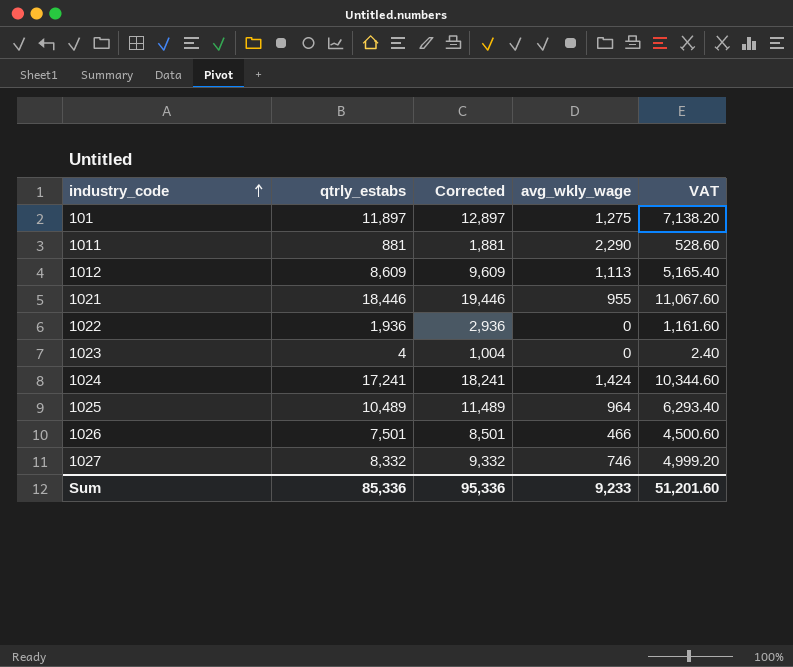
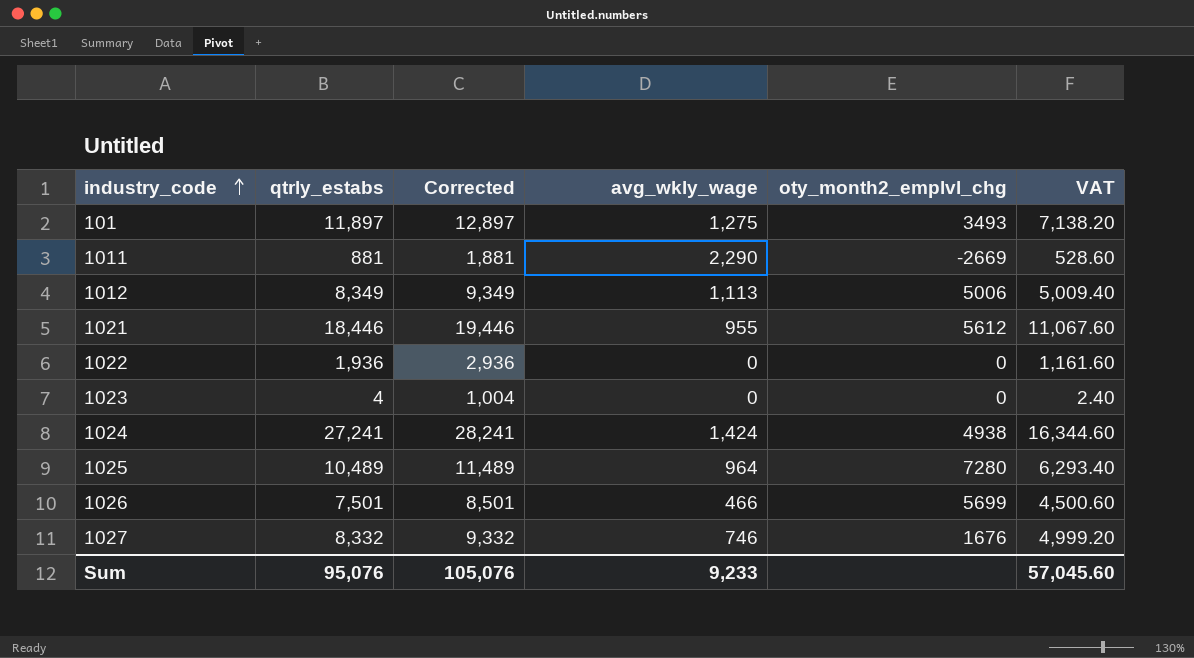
column oty_month2_emplvl_chg | position: none -> 5
1012 | qtrly_estabs: 8,609 -> 8,349
1012 | Corrected: 9,609 -> 9,349
1012 | VAT: 5,165.40 -> 5,009.40
1024 | qtrly_estabs: 17,241 -> 27,241
1024 | Corrected: 18,241 -> 28,241
1024 | VAT: 10,344.60 -> 16,344.60
Sum | qtrly_estabs: 85,336 -> 95,076
Sum | Corrected: 95,336 -> 105,076
Sum | VAT: 51,201.60 -> 57,045.60

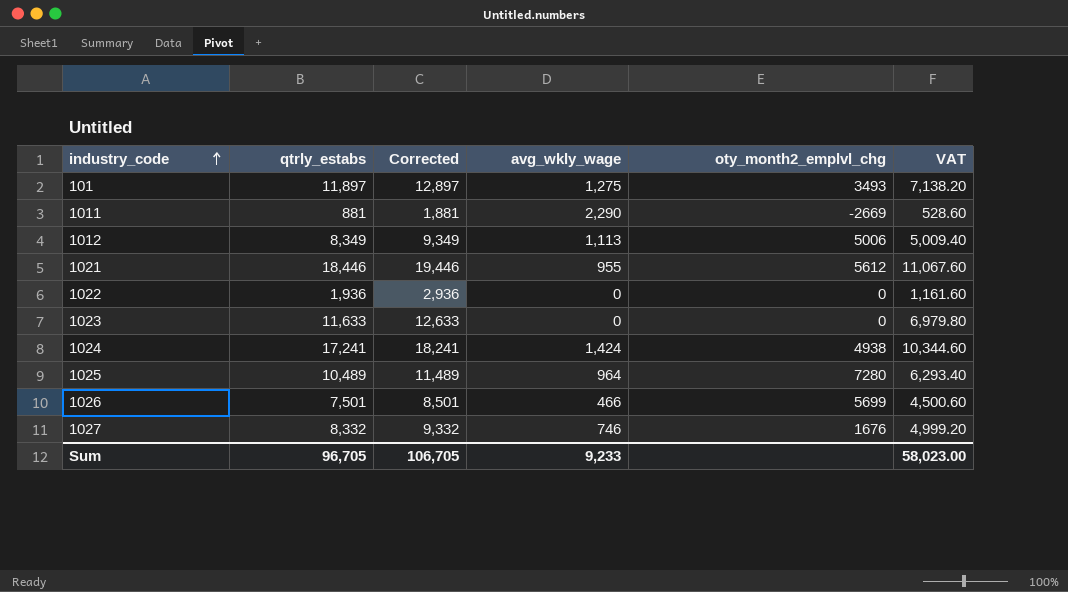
1023 | qtrly_estabs: 4 -> 11,633
1023 | Corrected: 1,004 -> 12,633
1023 | VAT: 2.40 -> 6,979.80
1024 | qtrly_estabs: 27,241 -> 17,241
1024 | Corrected: 28,241 -> 18,241
1024 | VAT: 16,344.60 -> 10,344.60
Sum | qtrly_estabs: 95,076 -> 96,705
Sum | Corrected: 105,076 -> 106,705
Sum | VAT: 57,045.60 -> 58,023.00

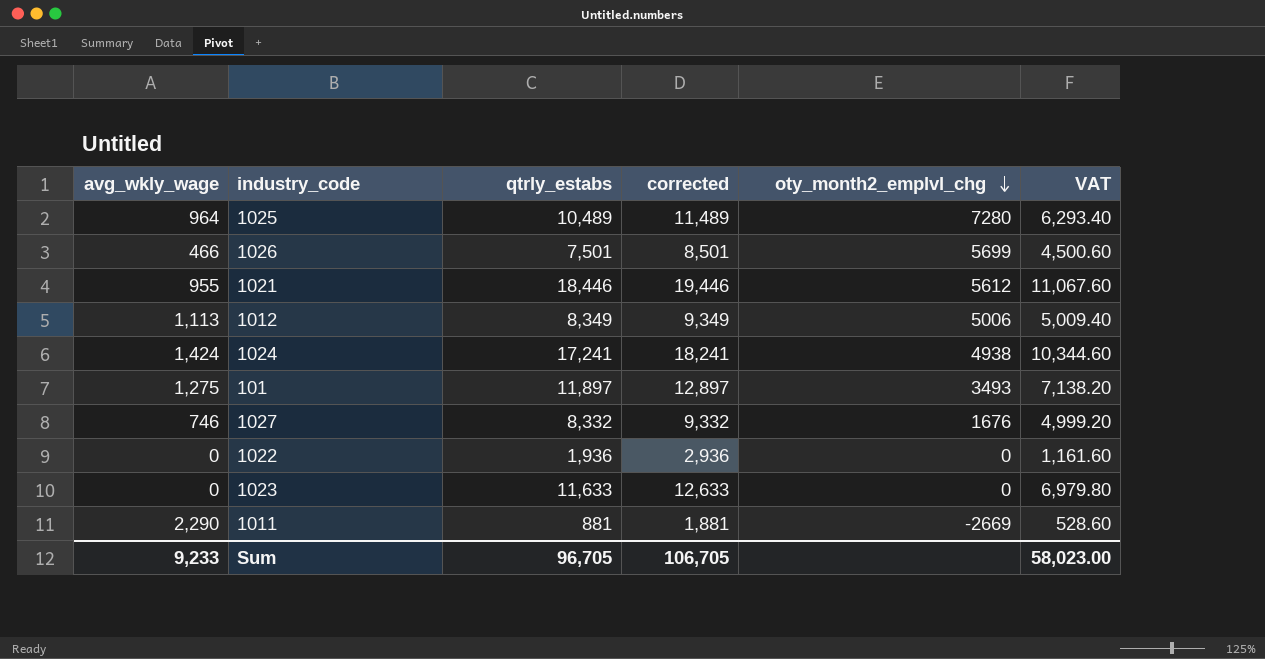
row order: industry_code ascending -> oty_month2_emplvl_chg descending
column avg_wkly_wage | position: 4 -> 1
column name: Corrected -> corrected

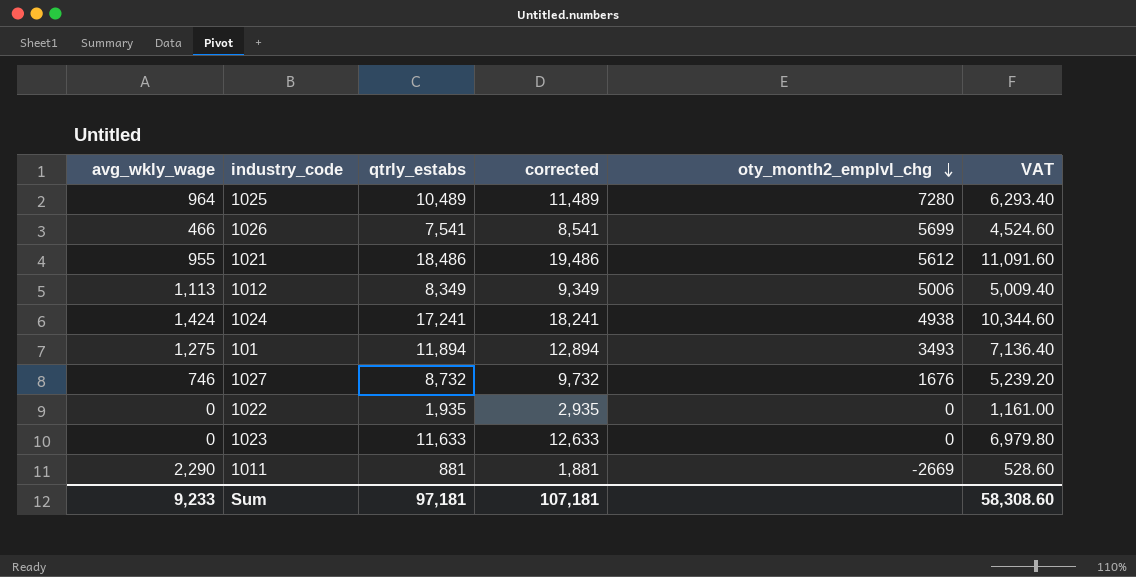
1026 | qtrly_estabs: 7,501 -> 7,541
1026 | corrected: 8,501 -> 8,541
1026 | VAT: 4,500.60 -> 4,524.60
1021 | qtrly_estabs: 18,446 -> 18,486
1021 | corrected: 19,446 -> 19,486
1021 | VAT: 11,067.60 -> 11,091.60
101 | qtrly_estabs: 11,897 -> 11,894
101 | corrected: 12,897 -> 12,894
101 | VAT: 7,138.20 -> 7,136.40
1027 | qtrly_estabs: 8,332 -> 8,732
1027 | corrected: 9,332 -> 9,732
1027 | VAT: 4,999.20 -> 5,239.20
1022 | qtrly_estabs: 1,936 -> 1,935
1022 | corrected: 2,936 -> 2,935
1022 | VAT: 1,161.60 -> 1,161.00
Sum | qtrly_estabs: 96,705 -> 97,181
Sum | corrected: 106,705 -> 107,181
Sum | VAT: 58,023.00 -> 58,308.60

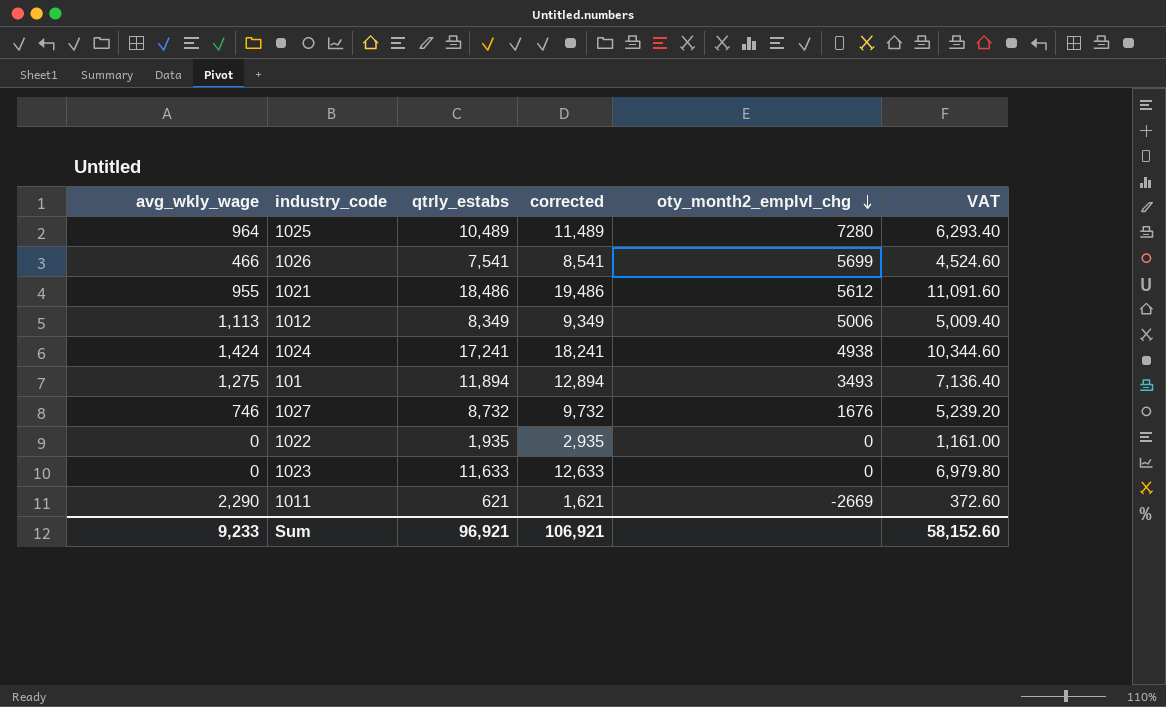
1011 | qtrly_estabs: 881 -> 621
1011 | corrected: 1,881 -> 1,621
1011 | VAT: 528.60 -> 372.60
Sum | qtrly_estabs: 97,181 -> 96,921
Sum | corrected: 107,181 -> 106,921
Sum | VAT: 58,308.60 -> 58,152.60

